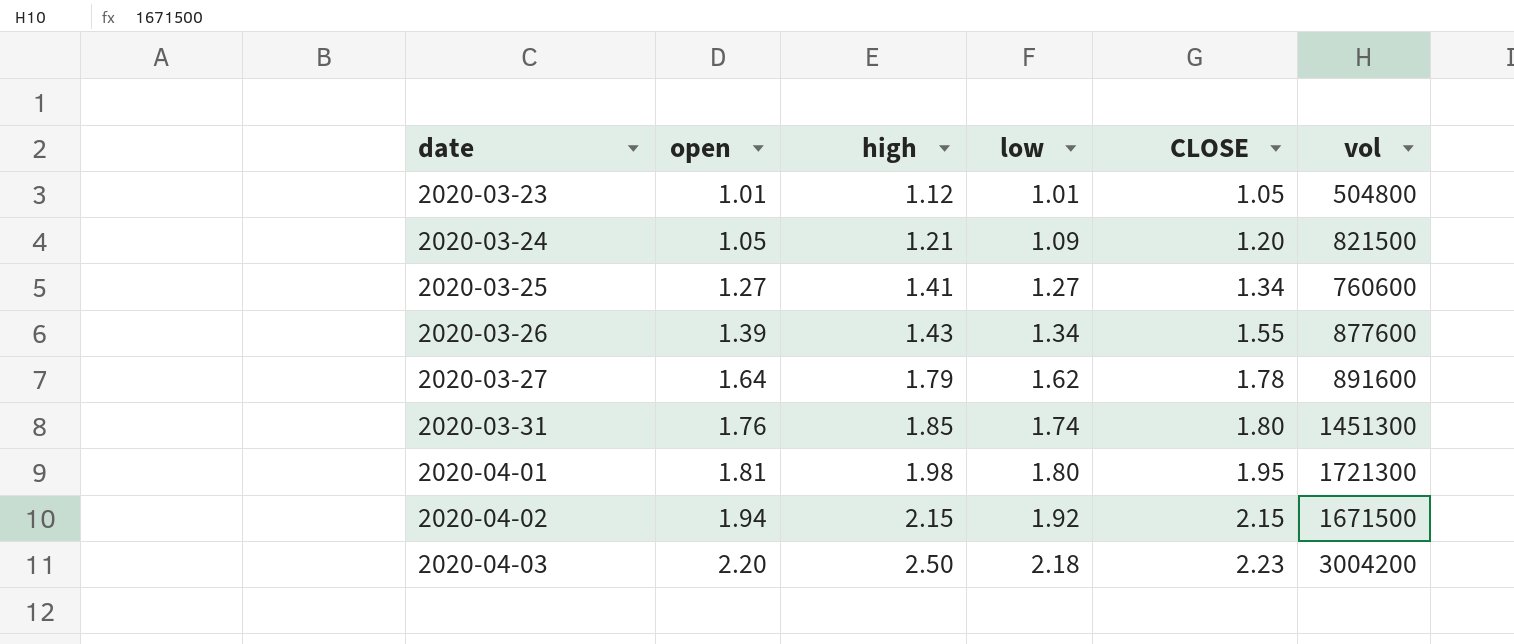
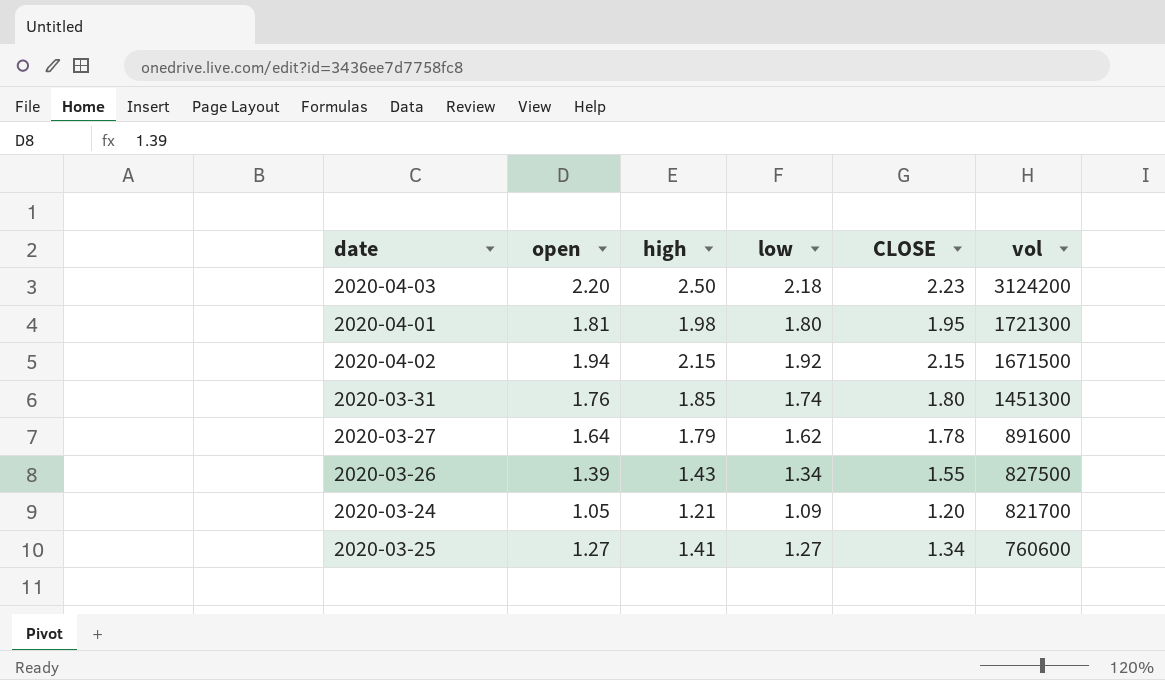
row order: date ascending -> vol descending
row 2020-03-23: 1.01 | 1.12 | 1.01 | 1.05 | 504800 -> none
2020-04-03 | vol: 3004200 -> 3124200
2020-03-26 | vol: 877600 -> 827500
2020-03-24 | vol: 821500 -> 821700

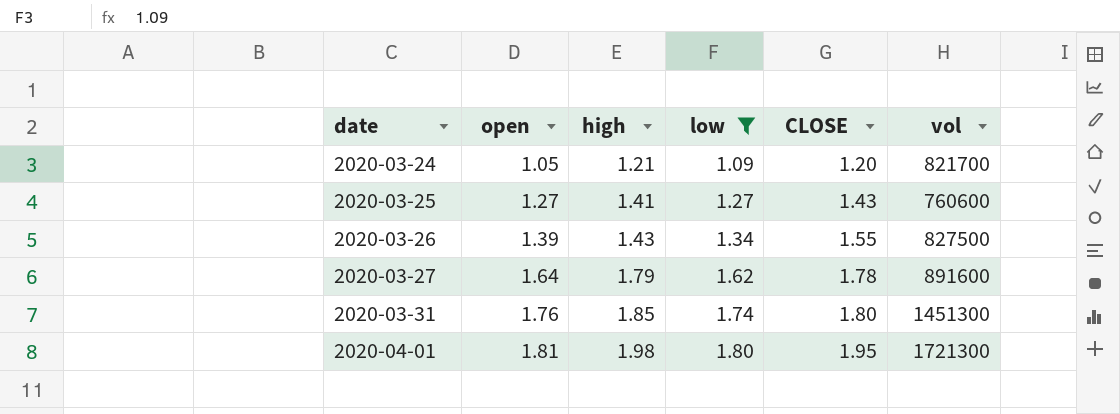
filter: none -> low <= 1.80
row order: vol descending -> date ascending
2020-03-25 | CLOSE: 1.34 -> 1.43

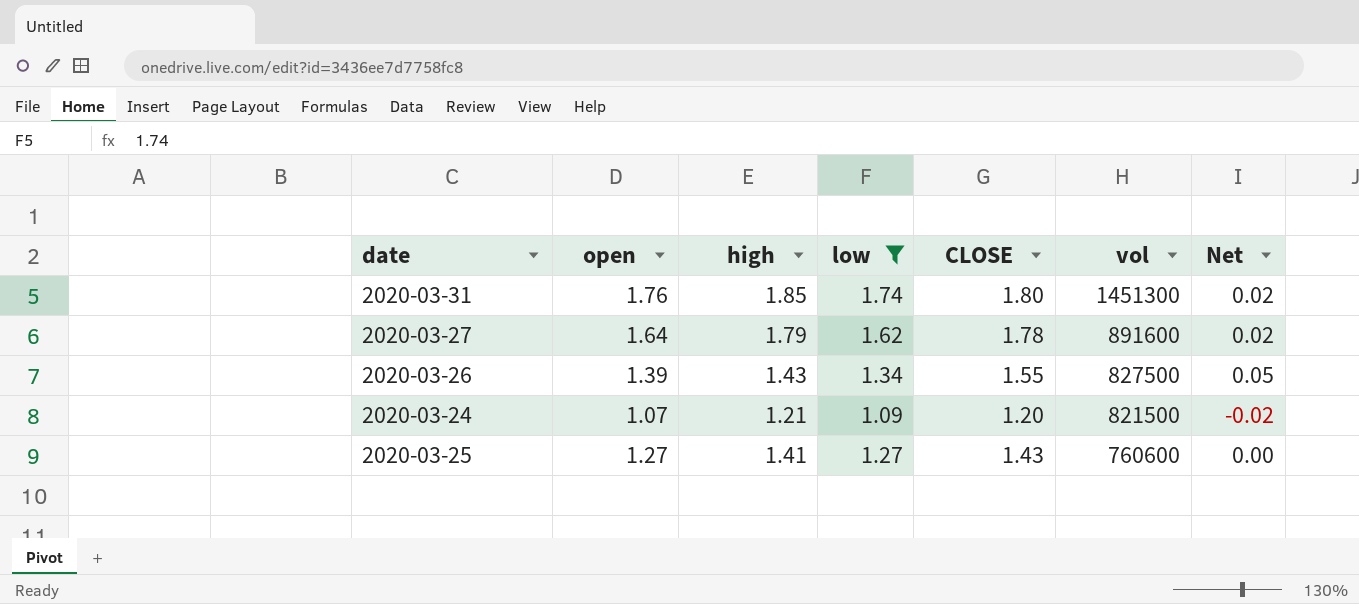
row order: date ascending -> vol descending
column Net | formula: none -> [open] - [low]
row 2020-04-01: 1.81 | 1.98 | 1.80 | 1.95 | 1721300 -> none
2020-03-24 | open: 1.05 -> 1.07
2020-03-24 | vol: 821700 -> 821500

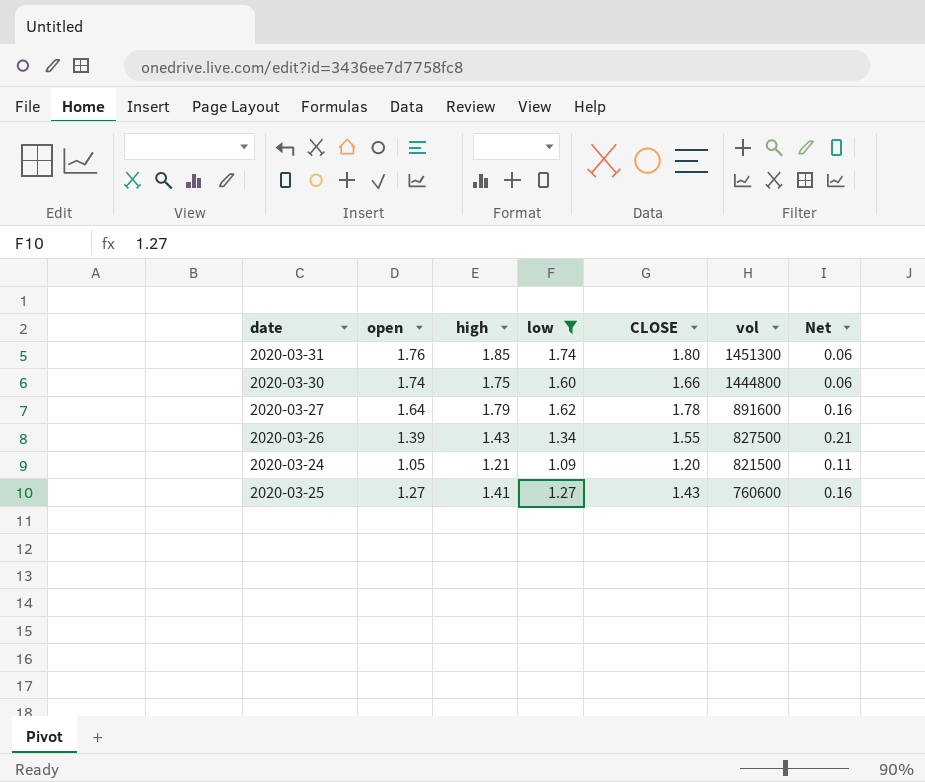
column Net | formula: [open] - [low] -> [CLOSE] - [low]
row 2020-03-30: none -> 1.74 | 1.75 | 1.60 | 1.66 | 1444800 | 0.06
2020-03-24 | open: 1.07 -> 1.05

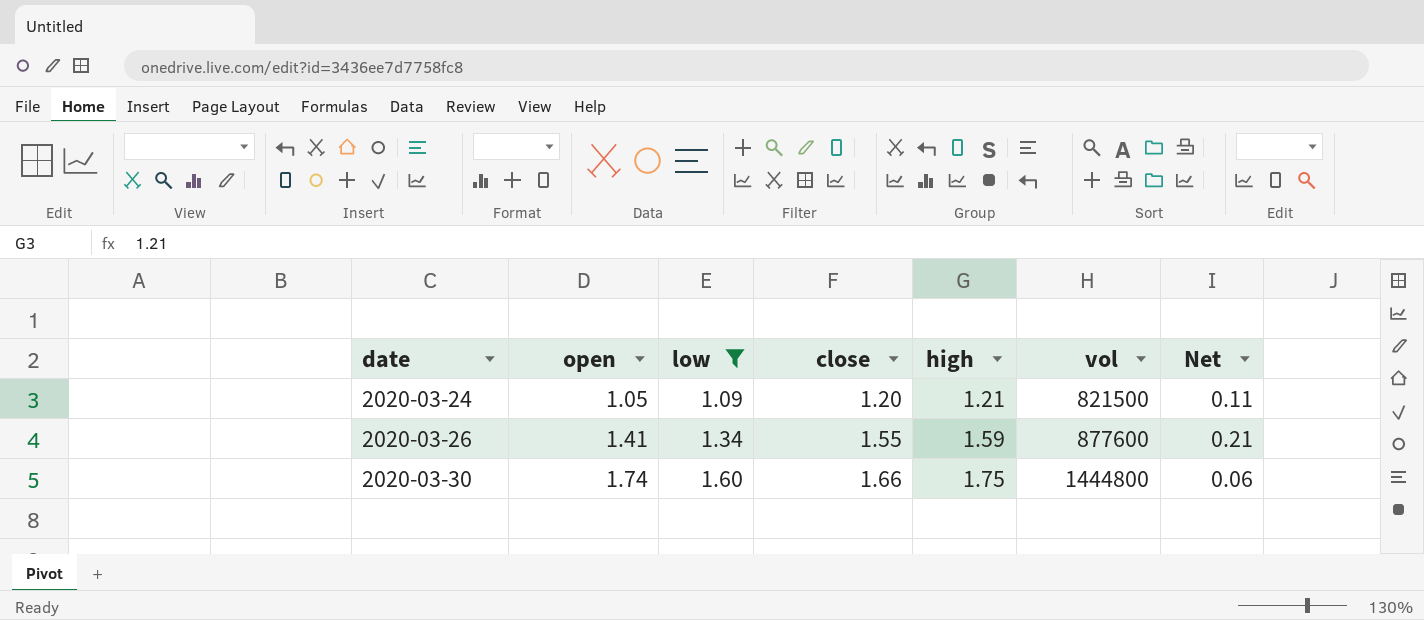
row order: vol descending -> date ascending
column name: CLOSE -> close
column high | position: 3 -> 5
row 2020-03-31: 1.76 | 1.85 | 1.74 | 1.80 | 1451300 | 0.06 -> none
row 2020-03-27: 1.64 | 1.79 | 1.62 | 1.78 | 891600 | 0.16 -> none
row 2020-03-25: 1.27 | 1.41 | 1.27 | 1.43 | 760600 | 0.16 -> none
2020-03-26 | open: 1.39 -> 1.41
2020-03-26 | high: 1.43 -> 1.59
2020-03-26 | vol: 827500 -> 877600

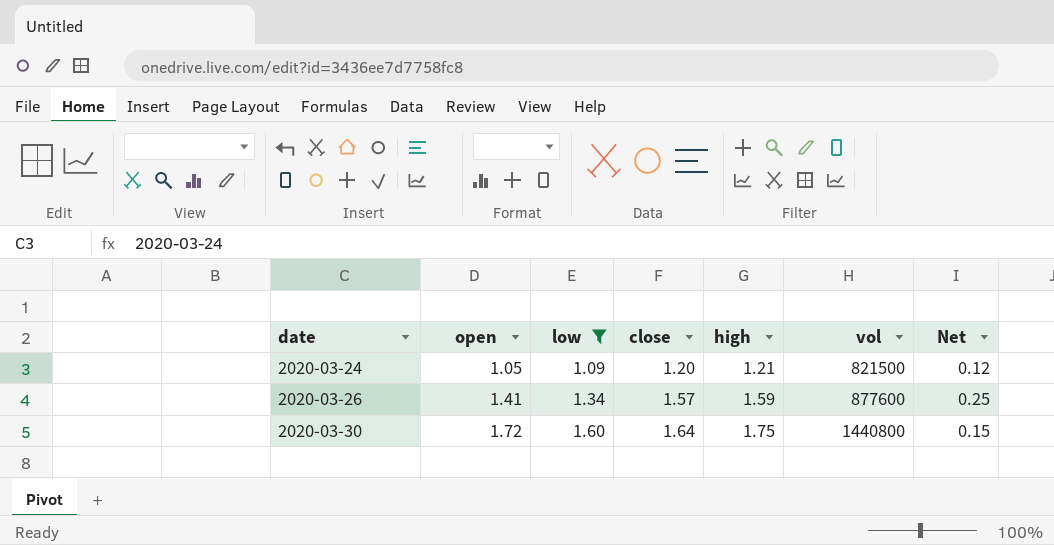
column Net | formula: [close] - [low] -> [high] - [low]
2020-03-26 | close: 1.55 -> 1.57
2020-03-30 | open: 1.74 -> 1.72
2020-03-30 | close: 1.66 -> 1.64
2020-03-30 | vol: 1444800 -> 1440800

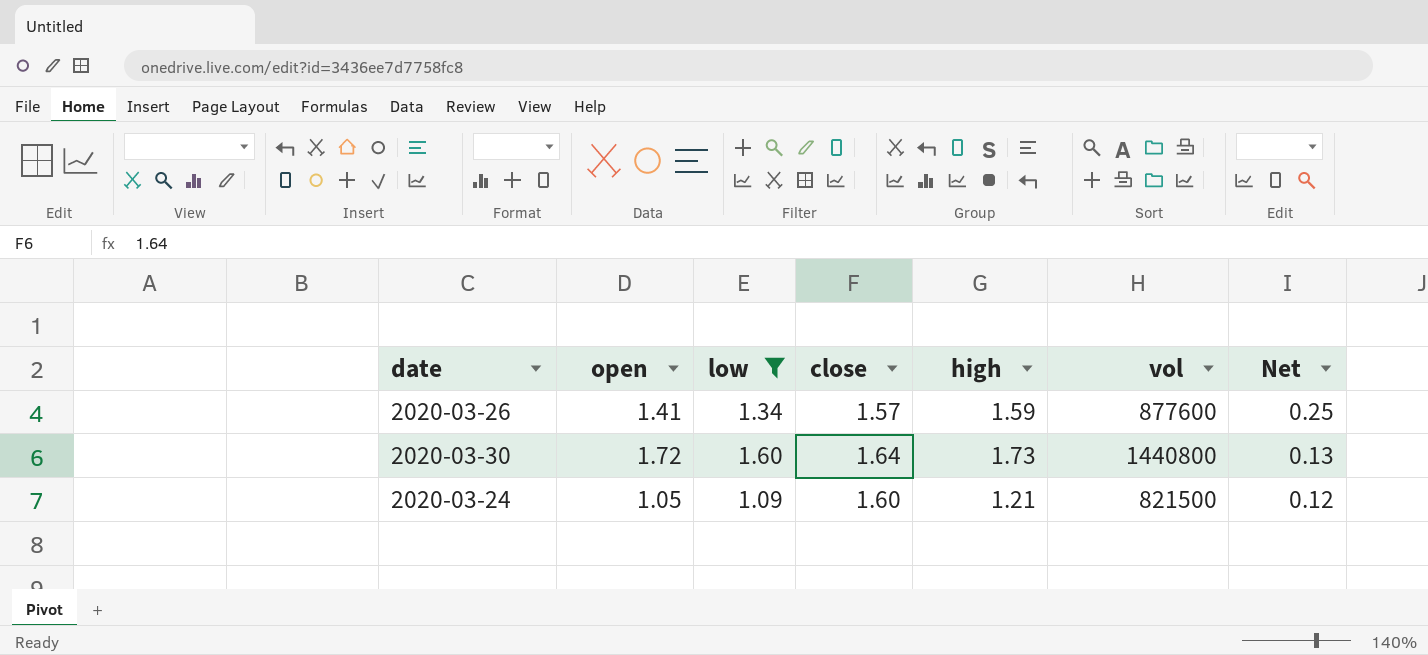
row order: date ascending -> Net descending
2020-03-30 | high: 1.75 -> 1.73
2020-03-30 | Net: 0.15 -> 0.13
2020-03-24 | close: 1.20 -> 1.60

